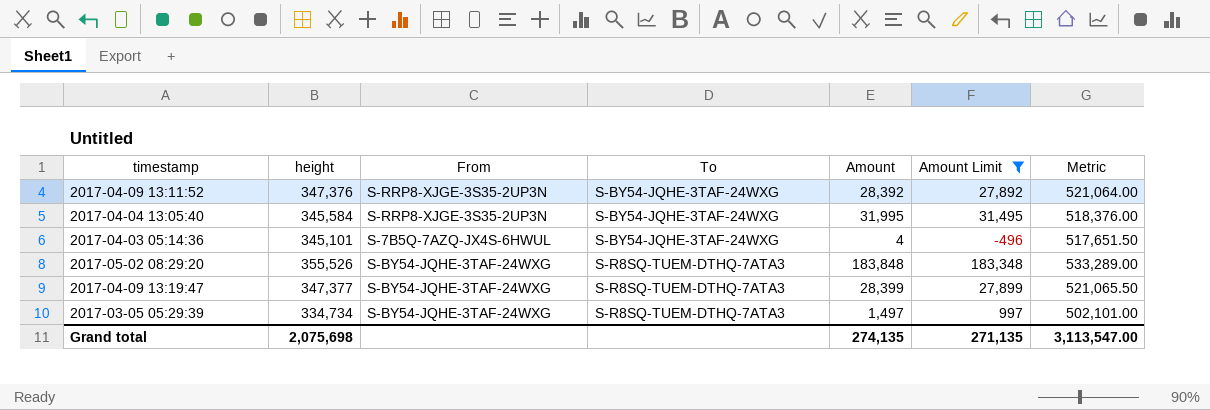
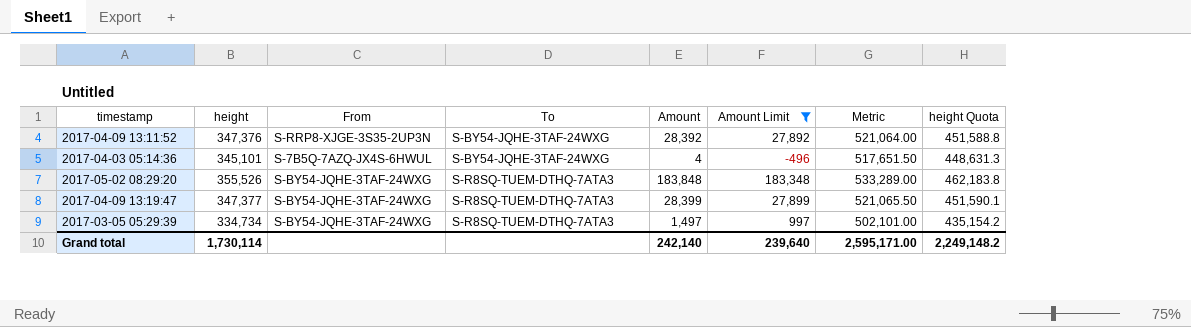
column height Quota | formula: none -> [height] * 1.3
row 2017-04-04 13:05:40: 345,584 | S-RRP8-XJGE-3S35-2UP3N | S-BY54-JQHE-3TAF-24WXG | 31,995 | 31,495 | 518,376.00 -> none
Grand total | height: 2,075,698 -> 1,730,114
Grand total | Amount: 274,135 -> 242,140
Grand total | Amount Limit: 271,135 -> 239,640
Grand total | Metric: 3,113,547.00 -> 2,595,171.00

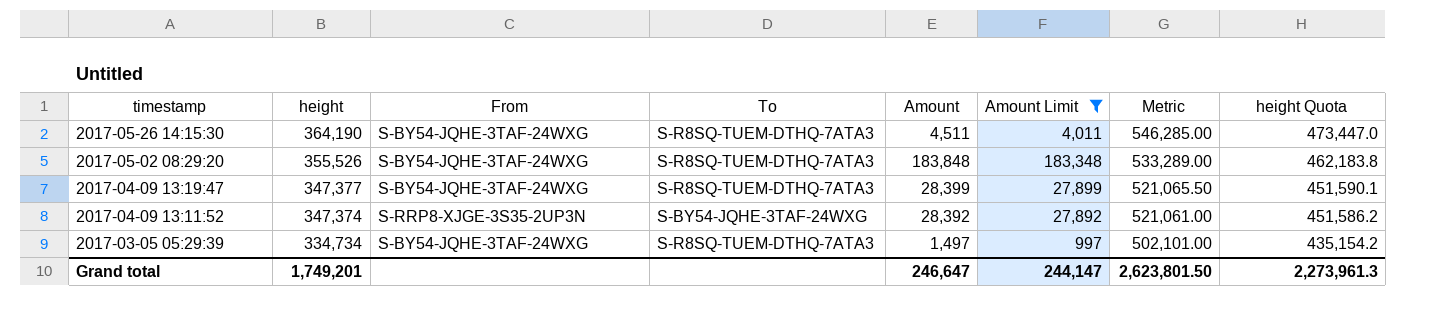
row order: To ascending -> timestamp descending
row 2017-04-03 05:14:36: 345,101 | S-7B5Q-7AZQ-JX4S-6HWUL | S-BY54-JQHE-3TAF-24WXG | 4 | -496 | 517,651.50 | 448,631.3 -> none
row 2017-05-26 14:15:30: none -> 364,190 | S-BY54-JQHE-3TAF-24WXG | S-R8SQ-TUEM-DTHQ-7ATA3 | 4,511 | 4,011 | 546,285.00 | 473,447.0
2017-04-09 13:11:52 | height: 347,376 -> 347,374
2017-04-09 13:11:52 | Metric: 521,064.00 -> 521,061.00
2017-04-09 13:11:52 | height Quota: 451,588.8 -> 451,586.2
Grand total | height: 1,730,114 -> 1,749,201
Grand total | Amount: 242,140 -> 246,647
Grand total | Amount Limit: 239,640 -> 244,147
Grand total | Metric: 2,595,171.00 -> 2,623,801.50
Grand total | height Quota: 2,249,148.2 -> 2,273,961.3

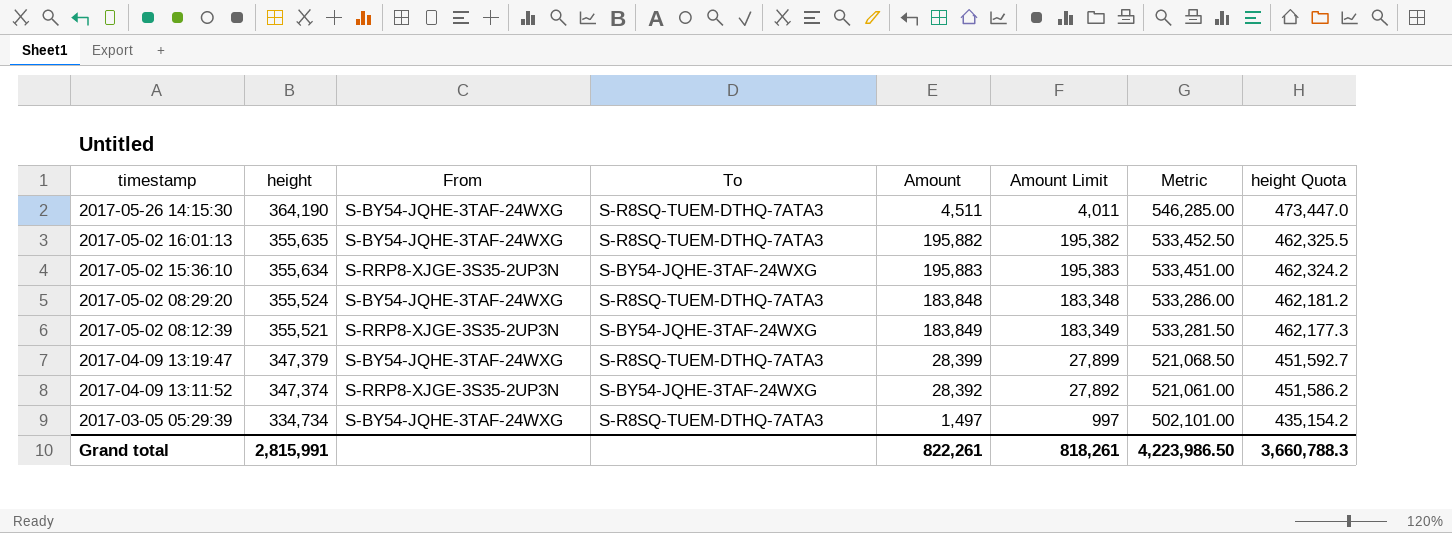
filter: Amount Limit <= 183,348 -> none
2017-05-02 08:29:20 | height: 355,526 -> 355,524
2017-05-02 08:29:20 | Metric: 533,289.00 -> 533,286.00
2017-05-02 08:29:20 | height Quota: 462,183.8 -> 462,181.2
2017-04-09 13:19:47 | height: 347,377 -> 347,379
2017-04-09 13:19:47 | Metric: 521,065.50 -> 521,068.50
2017-04-09 13:19:47 | height Quota: 451,590.1 -> 451,592.7
Grand total | height: 1,749,201 -> 2,815,991
Grand total | Amount: 246,647 -> 822,261
Grand total | Amount Limit: 244,147 -> 818,261
Grand total | Metric: 2,623,801.50 -> 4,223,986.50
Grand total | height Quota: 2,273,961.3 -> 3,660,788.3

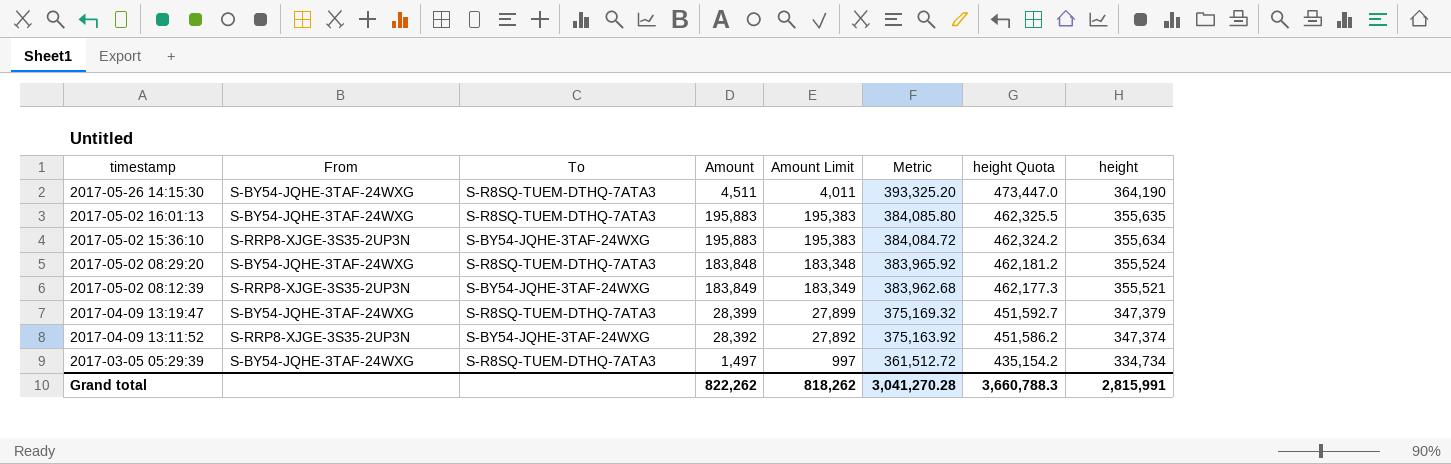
column Metric | formula: [height] * 1.5 -> [height] * 1.08
column height | position: 2 -> 8
2017-05-02 16:01:13 | Amount: 195,882 -> 195,883
2017-05-02 16:01:13 | Amount Limit: 195,382 -> 195,383
Grand total | Amount: 822,261 -> 822,262
Grand total | Amount Limit: 818,261 -> 818,262
Grand total | Metric: 4,223,986.50 -> 3,041,270.28

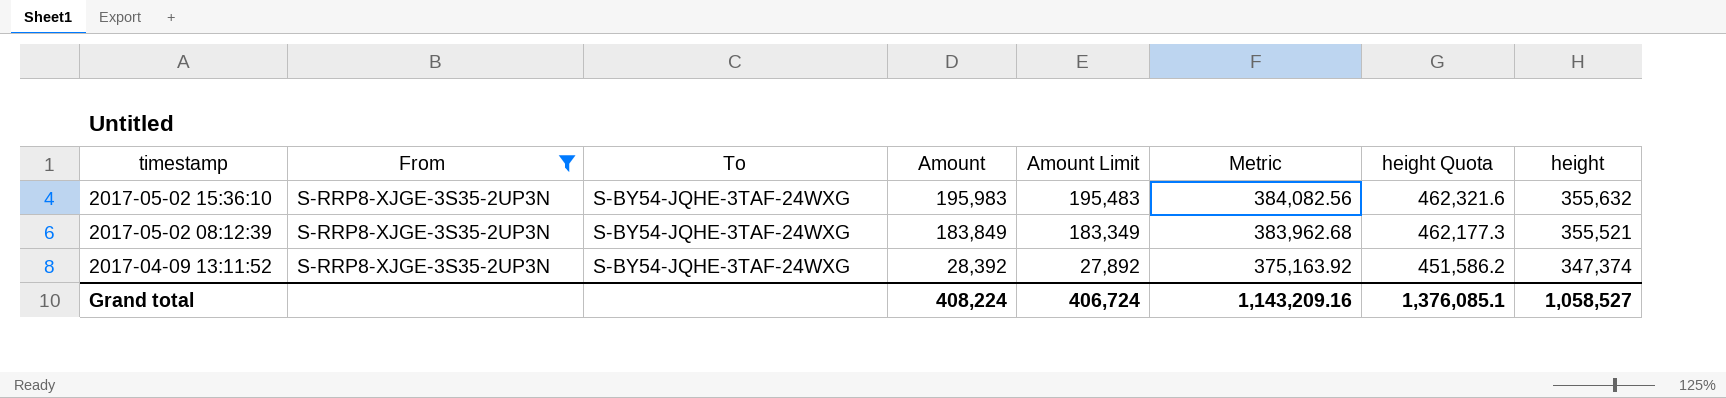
filter: none -> From = S-RRP8-XJGE-3S35-2UP3N
2017-05-02 15:36:10 | Amount: 195,883 -> 195,983
2017-05-02 15:36:10 | Amount Limit: 195,383 -> 195,483
2017-05-02 15:36:10 | Metric: 384,084.72 -> 384,082.56
2017-05-02 15:36:10 | height Quota: 462,324.2 -> 462,321.6
2017-05-02 15:36:10 | height: 355,634 -> 355,632
Grand total | Amount: 822,262 -> 408,224
Grand total | Amount Limit: 818,262 -> 406,724
Grand total | Metric: 3,041,270.28 -> 1,143,209.16
Grand total | height Quota: 3,660,788.3 -> 1,376,085.1
Grand total | height: 2,815,991 -> 1,058,527

